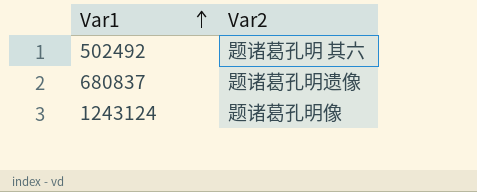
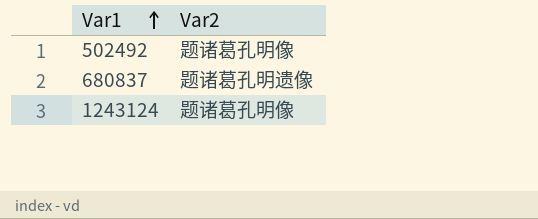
502492 | Var2: 题诸葛孔明 其六 -> 题诸葛孔明像

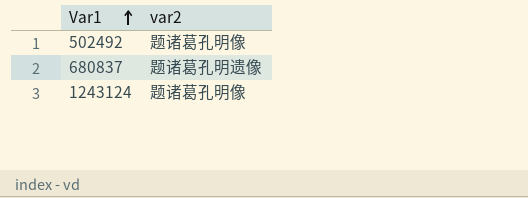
column name: Var2 -> var2

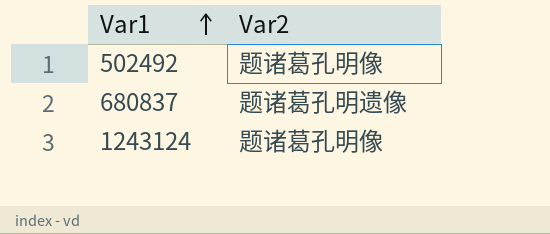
column name: var2 -> Var2

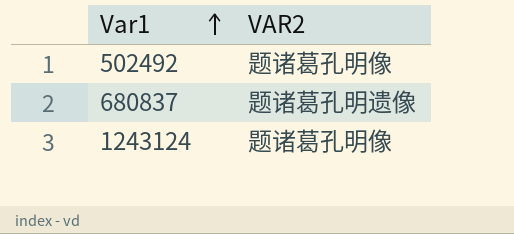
column name: Var2 -> VAR2

